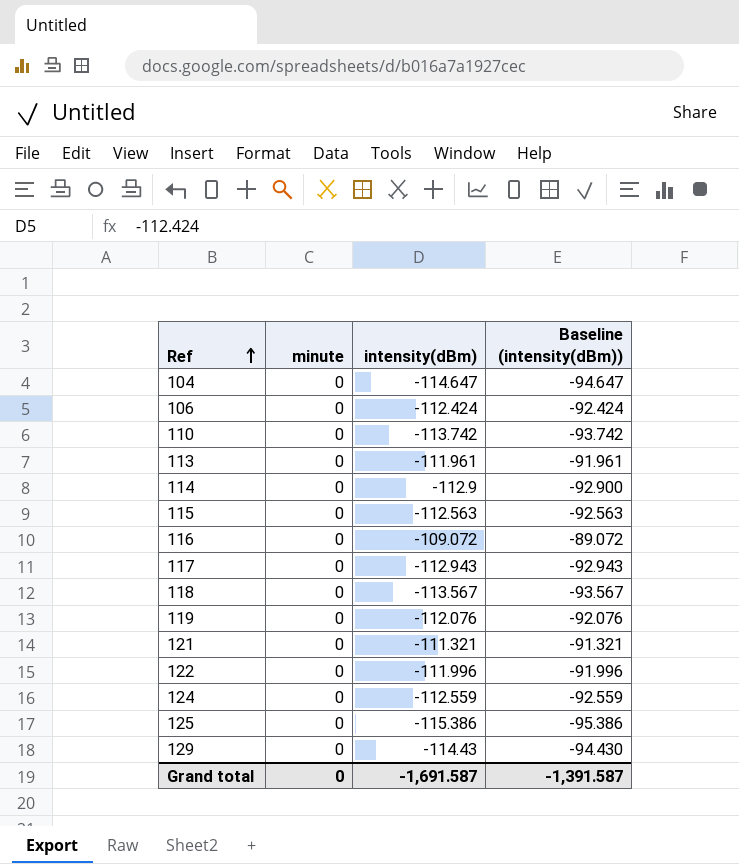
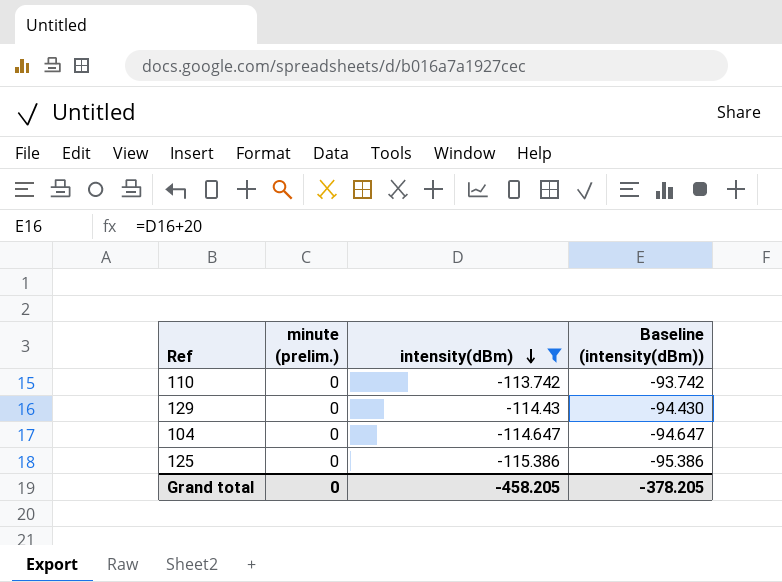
filter: none -> intensity(dBm) <= -113.742
row order: Ref ascending -> intensity(dBm) descending
column name: minute -> minute (prelim.)
Grand total | intensity(dBm): -1,691.587 -> -458.205
Grand total | Baseline (intensity(dBm)): -1,391.587 -> -378.205

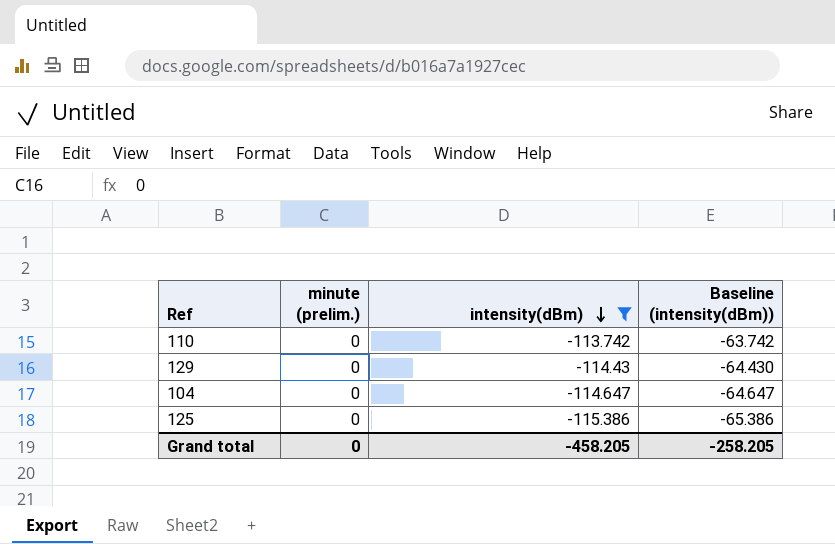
column Baseline (intensity(dBm)) | formula: [intensity(dBm)] + 20 -> [intensity(dBm)] + 50
Grand total | Baseline (intensity(dBm)): -378.205 -> -258.205

